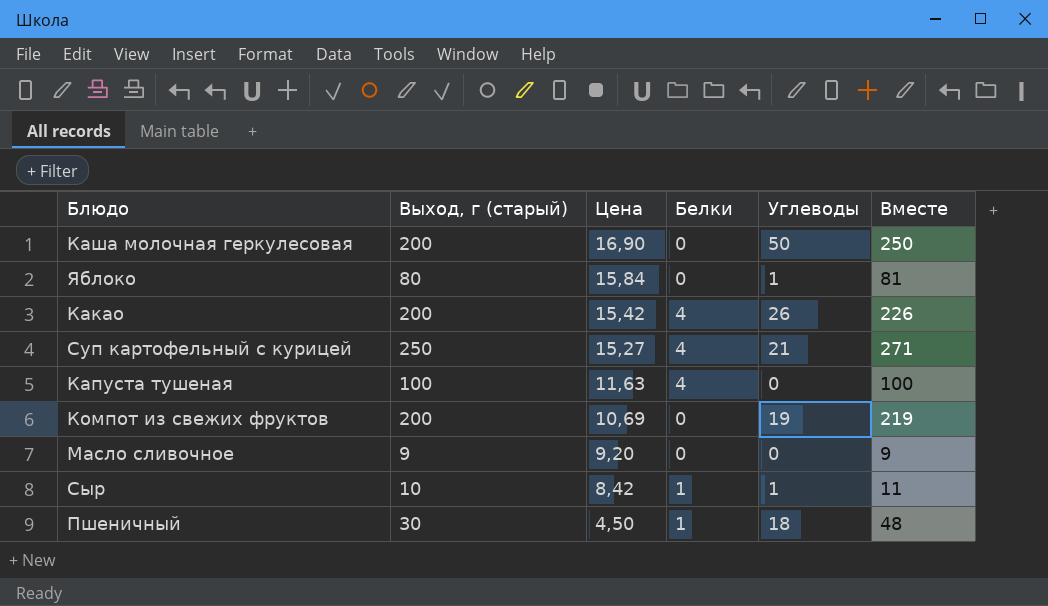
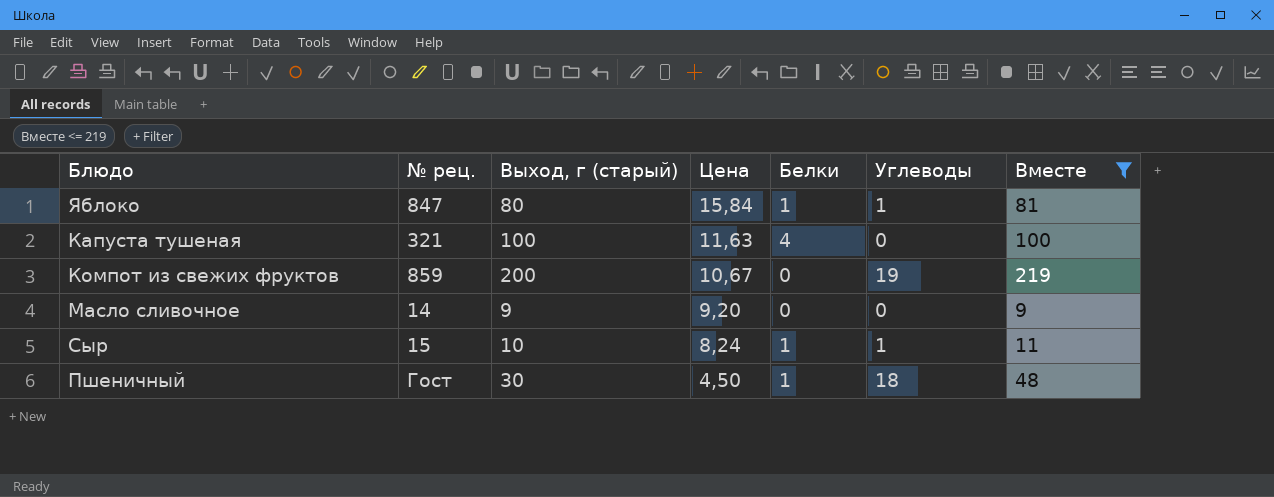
filter: none -> Вместе <= 219
column № рец. | position: none -> 2
Яблоко | Белки: 0 -> 1
Компот из свежих фруктов | Цена: 10,69 -> 10,67
Сыр | Цена: 8,42 -> 8,24

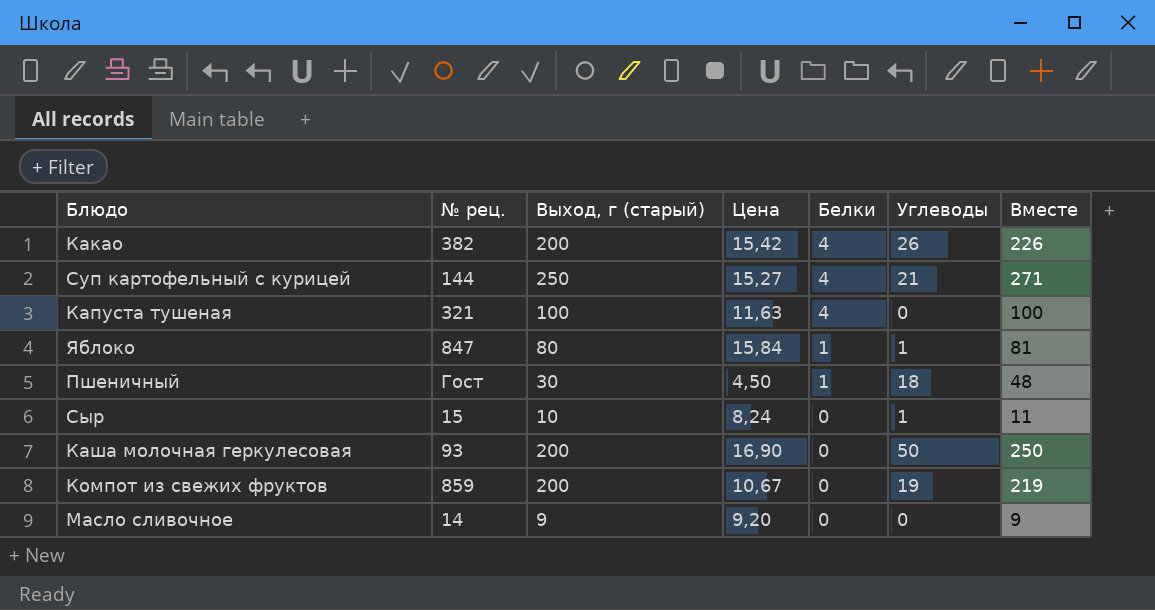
filter: Вместе <= 219 -> none
row order: Цена descending -> Белки descending
Сыр | Белки: 1 -> 0

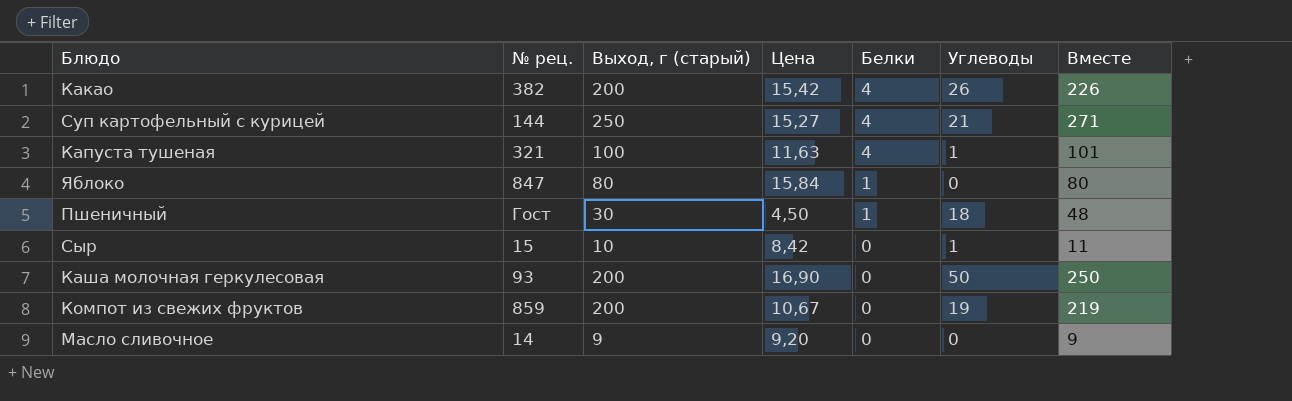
Капуста тушеная | Углеводы: 0 -> 1
Капуста тушеная | Вместе: 100 -> 101
Яблоко | Углеводы: 1 -> 0
Яблоко | Вместе: 81 -> 80
Сыр | Цена: 8,24 -> 8,42

